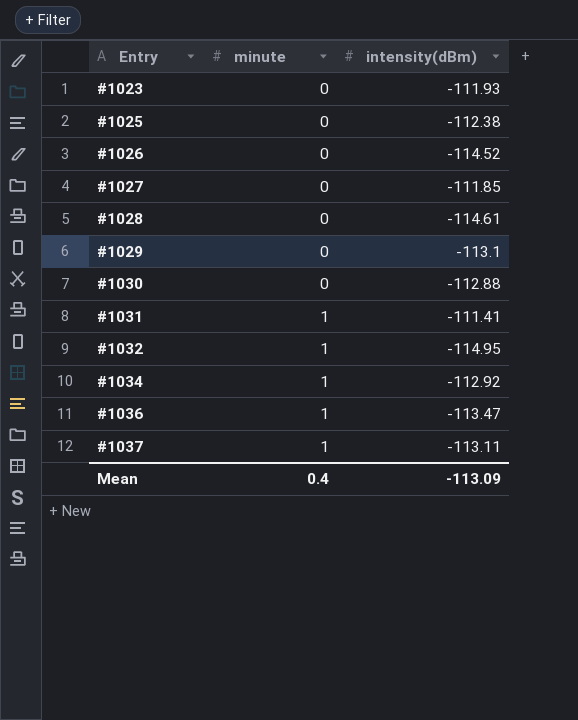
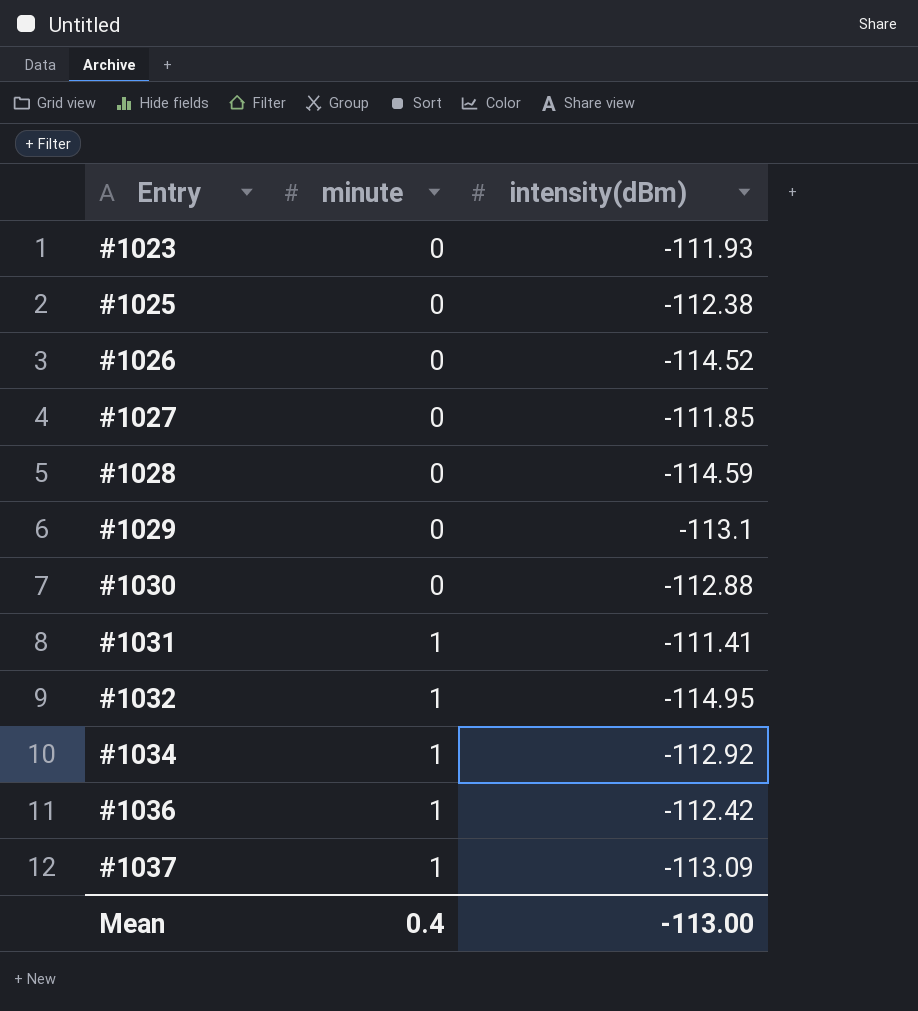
#1028 | intensity(dBm): -114.61 -> -114.59
#1036 | intensity(dBm): -113.47 -> -112.42
#1037 | intensity(dBm): -113.11 -> -113.09
Mean | intensity(dBm): -113.09 -> -113.00

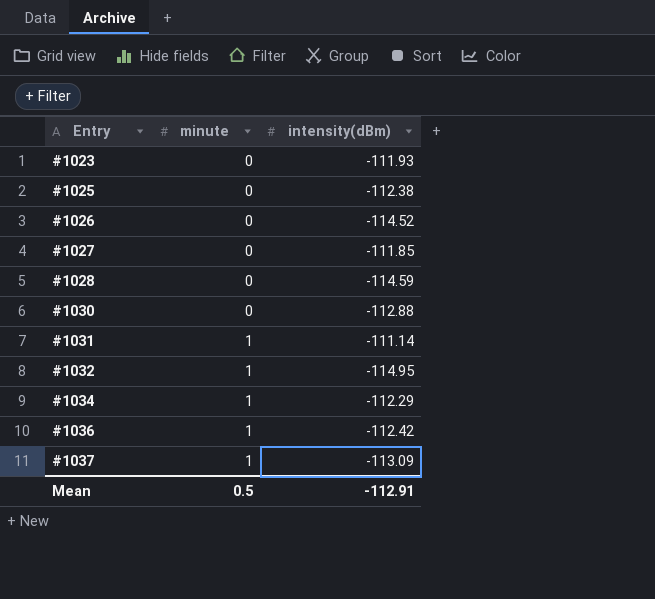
row #1029: 0 | -113.1 -> none
#1031 | intensity(dBm): -111.41 -> -111.14
#1034 | intensity(dBm): -112.92 -> -112.29
Mean | minute: 0.4 -> 0.5
Mean | intensity(dBm): -113.00 -> -112.91

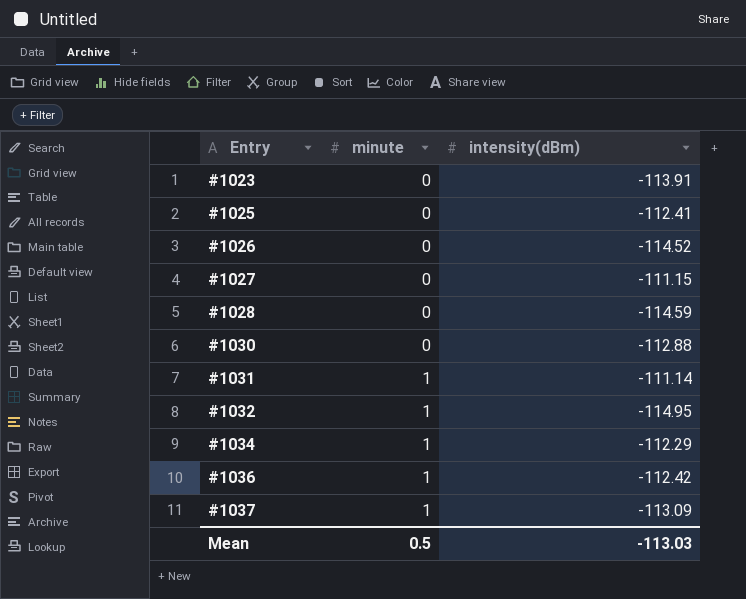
#1023 | intensity(dBm): -111.93 -> -113.91
#1025 | intensity(dBm): -112.38 -> -112.41
#1027 | intensity(dBm): -111.85 -> -111.15
Mean | intensity(dBm): -112.91 -> -113.03

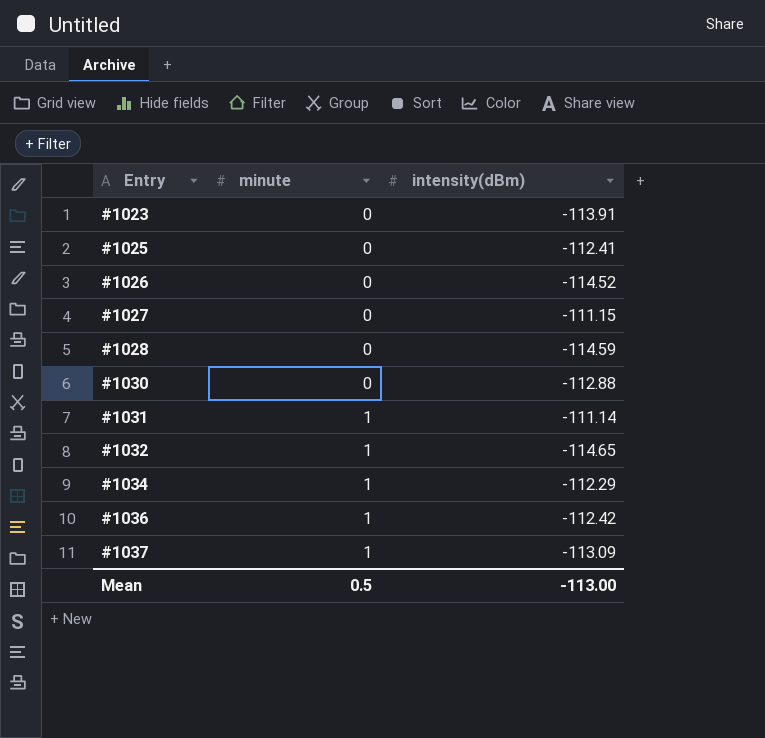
#1032 | intensity(dBm): -114.95 -> -114.65
Mean | intensity(dBm): -113.03 -> -113.00

